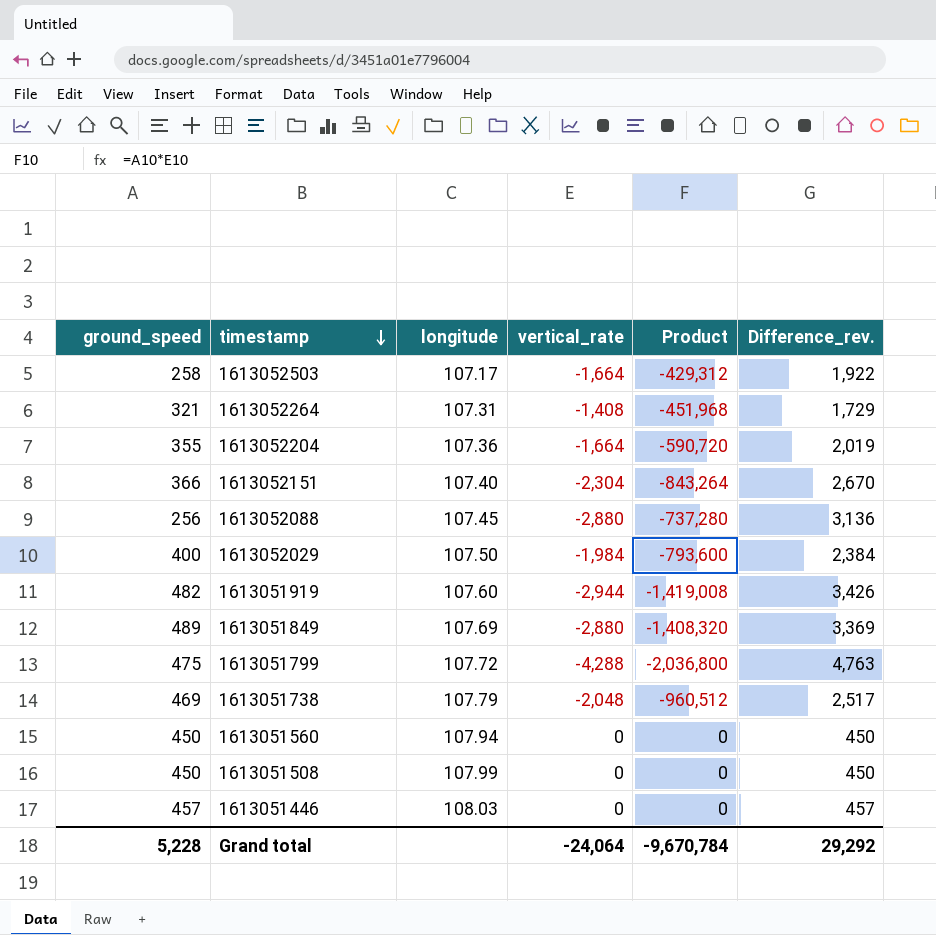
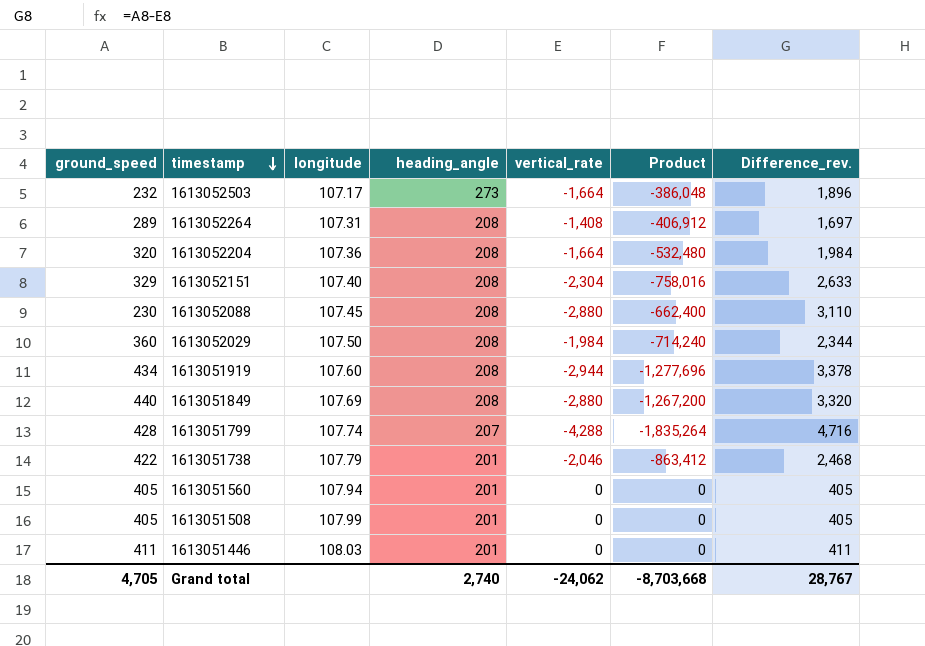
column heading_angle | position: none -> 4
1613052503 | ground_speed: 258 -> 232
1613052503 | Product: -429,312 -> -386,048
1613052503 | Difference_rev.: 1,922 -> 1,896
1613052264 | ground_speed: 321 -> 289
1613052264 | Product: -451,968 -> -406,912
1613052264 | Difference_rev.: 1,729 -> 1,697
1613052204 | ground_speed: 355 -> 320
1613052204 | Product: -590,720 -> -532,480
1613052204 | Difference_rev.: 2,019 -> 1,984
1613052151 | ground_speed: 366 -> 329
1613052151 | Product: -843,264 -> -758,016
1613052151 | Difference_rev.: 2,670 -> 2,633
1613052088 | ground_speed: 256 -> 230
1613052088 | Product: -737,280 -> -662,400
1613052088 | Difference_rev.: 3,136 -> 3,110
1613052029 | ground_speed: 400 -> 360
1613052029 | Product: -793,600 -> -714,240
1613052029 | Difference_rev.: 2,384 -> 2,344
1613051919 | ground_speed: 482 -> 434
1613051919 | Product: -1,419,008 -> -1,277,696
1613051919 | Difference_rev.: 3,426 -> 3,378
1613051849 | ground_speed: 489 -> 440
1613051849 | Product: -1,408,320 -> -1,267,200
1613051849 | Difference_rev.: 3,369 -> 3,320
1613051799 | ground_speed: 475 -> 428
1613051799 | longitude: 107.72 -> 107.74
1613051799 | Product: -2,036,800 -> -1,835,264
1613051799 | Difference_rev.: 4,763 -> 4,716
1613051738 | ground_speed: 469 -> 422
1613051738 | vertical_rate: -2,048 -> -2,046
1613051738 | Product: -960,512 -> -863,412
1613051738 | Difference_rev.: 2,517 -> 2,468
1613051560 | ground_speed: 450 -> 405
1613051560 | Difference_rev.: 450 -> 405
1613051508 | ground_speed: 450 -> 405
1613051508 | Difference_rev.: 450 -> 405
1613051446 | ground_speed: 457 -> 411
1613051446 | Difference_rev.: 457 -> 411
Grand total | ground_speed: 5,228 -> 4,705
Grand total | vertical_rate: -24,064 -> -24,062
Grand total | Product: -9,670,784 -> -8,703,668
Grand total | Difference_rev.: 29,292 -> 28,767

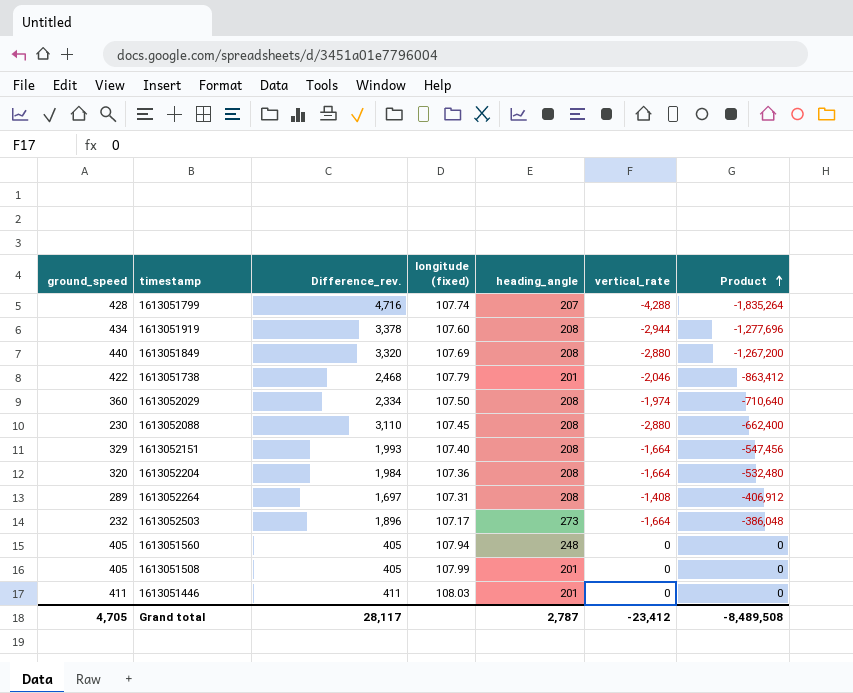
row order: timestamp descending -> Product ascending
column Difference_rev. | position: 7 -> 3
column name: longitude -> longitude (fixed)
1613052029 | Difference_rev.: 2,344 -> 2,334
1613052029 | vertical_rate: -1,984 -> -1,974
1613052029 | Product: -714,240 -> -710,640
1613052151 | Difference_rev.: 2,633 -> 1,993
1613052151 | vertical_rate: -2,304 -> -1,664
1613052151 | Product: -758,016 -> -547,456
1613051560 | heading_angle: 201 -> 248
Grand total | Difference_rev.: 28,767 -> 28,117
Grand total | heading_angle: 2,740 -> 2,787
Grand total | vertical_rate: -24,062 -> -23,412
Grand total | Product: -8,703,668 -> -8,489,508

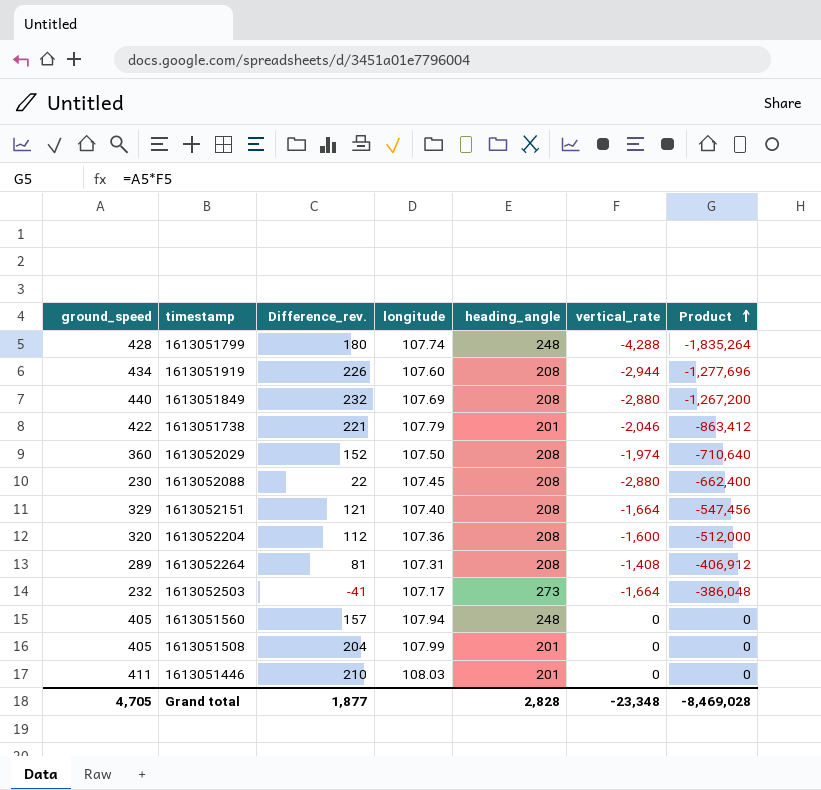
column Difference_rev. | formula: [ground_speed] - [vertical_rate] -> [ground_speed] - [heading_angle]
column name: longitude (fixed) -> longitude
1613051799 | heading_angle: 207 -> 248
1613052204 | vertical_rate: -1,664 -> -1,600
1613052204 | Product: -532,480 -> -512,000
Grand total | Difference_rev.: 28,117 -> 1,877
Grand total | heading_angle: 2,787 -> 2,828
Grand total | vertical_rate: -23,412 -> -23,348
Grand total | Product: -8,489,508 -> -8,469,028

